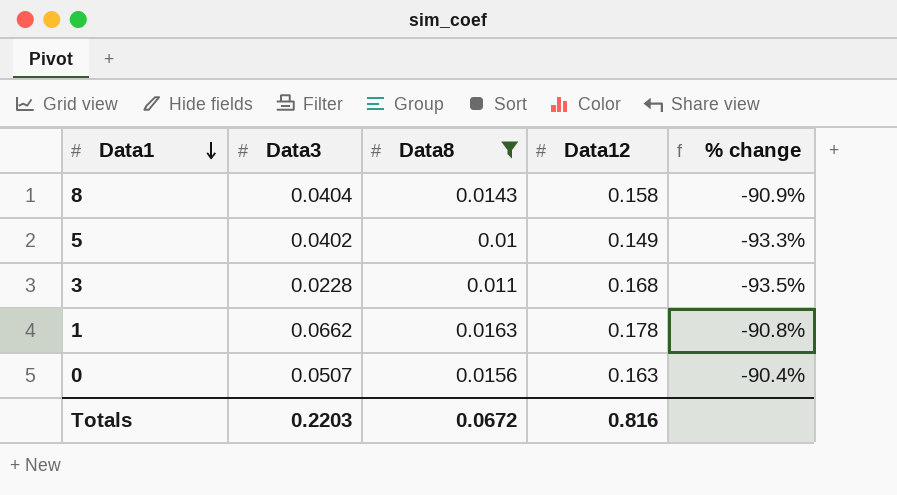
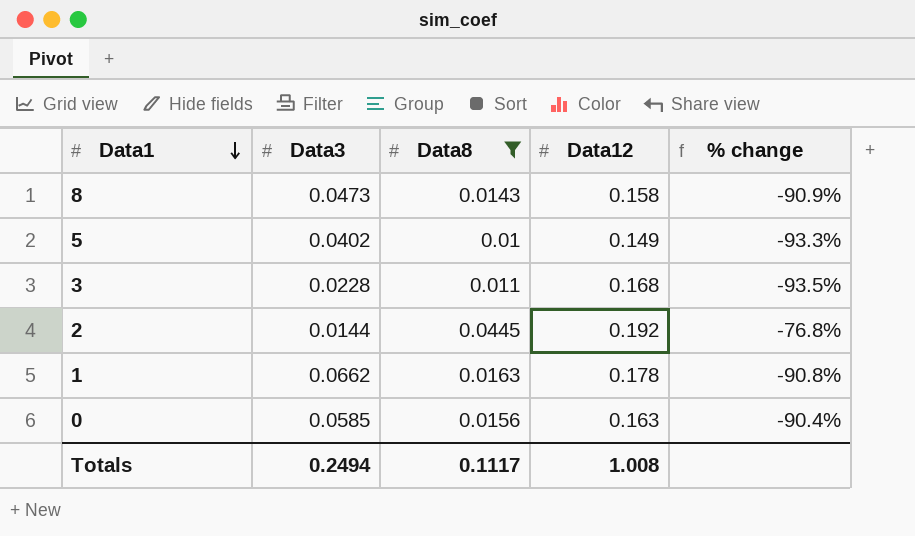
8 | Data3: 0.0404 -> 0.0473
row 2: none -> 0.0144 | 0.0445 | 0.192 | -76.8%
0 | Data3: 0.0507 -> 0.0585
Totals | Data3: 0.2203 -> 0.2494
Totals | Data8: 0.0672 -> 0.1117
Totals | Data12: 0.816 -> 1.008

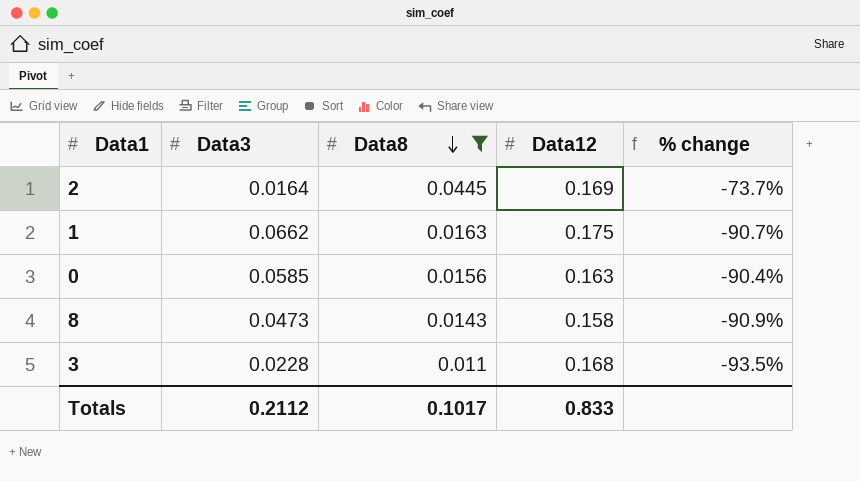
row order: Data1 descending -> Data8 descending
row 5: 0.0402 | 0.01 | 0.149 | -93.3% -> none
2 | Data3: 0.0144 -> 0.0164
2 | Data12: 0.192 -> 0.169
2 | % change: -76.8% -> -73.7%
1 | Data12: 0.178 -> 0.175
1 | % change: -90.8% -> -90.7%
Totals | Data3: 0.2494 -> 0.2112
Totals | Data8: 0.1117 -> 0.1017
Totals | Data12: 1.008 -> 0.833

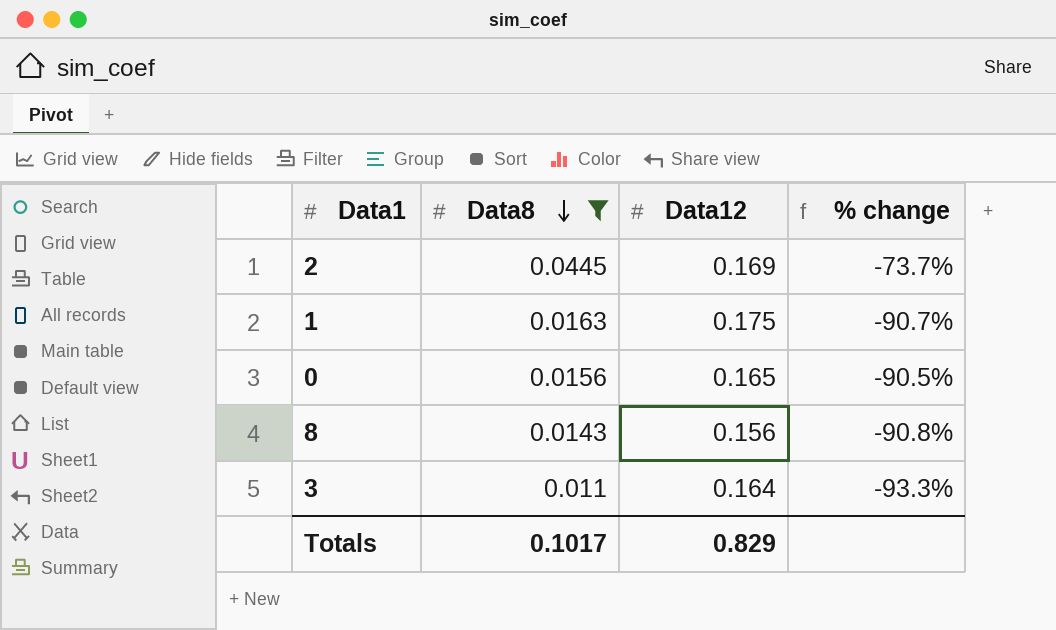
column Data3 | position: 2 -> none
0 | Data12: 0.163 -> 0.165
0 | % change: -90.4% -> -90.5%
8 | Data12: 0.158 -> 0.156
8 | % change: -90.9% -> -90.8%
3 | Data12: 0.168 -> 0.164
3 | % change: -93.5% -> -93.3%
Totals | Data12: 0.833 -> 0.829

